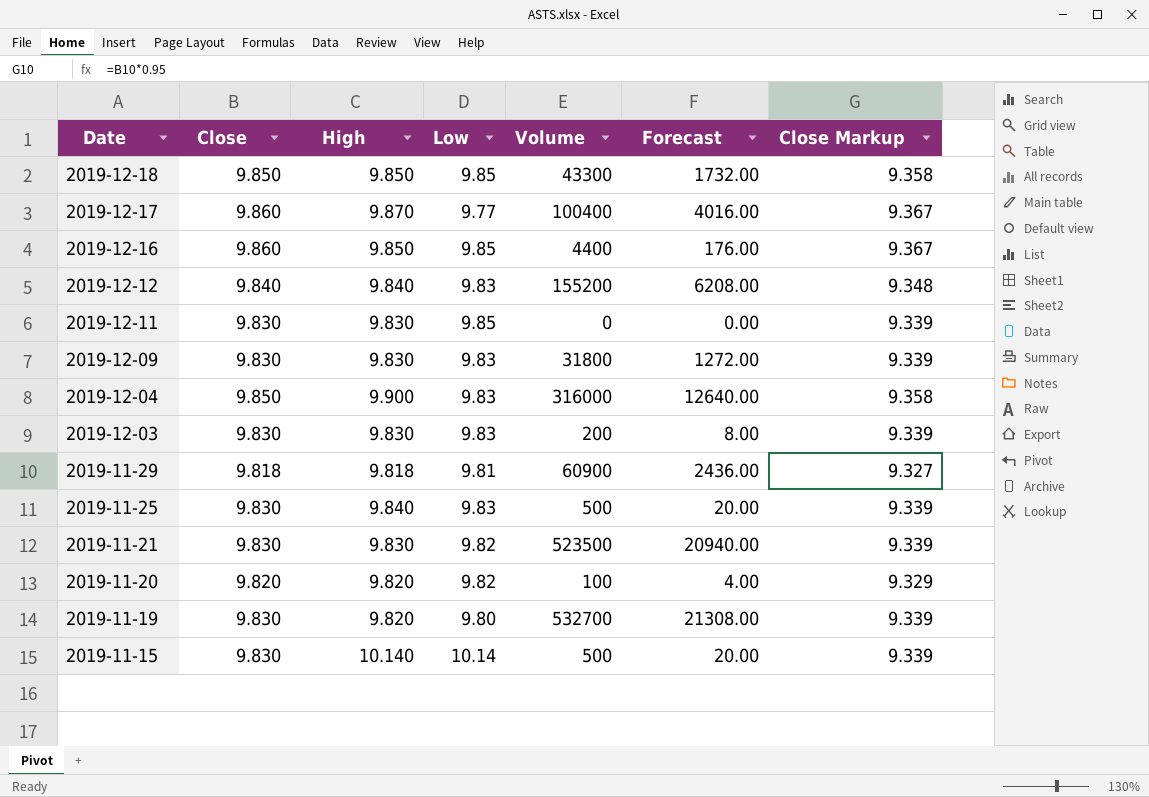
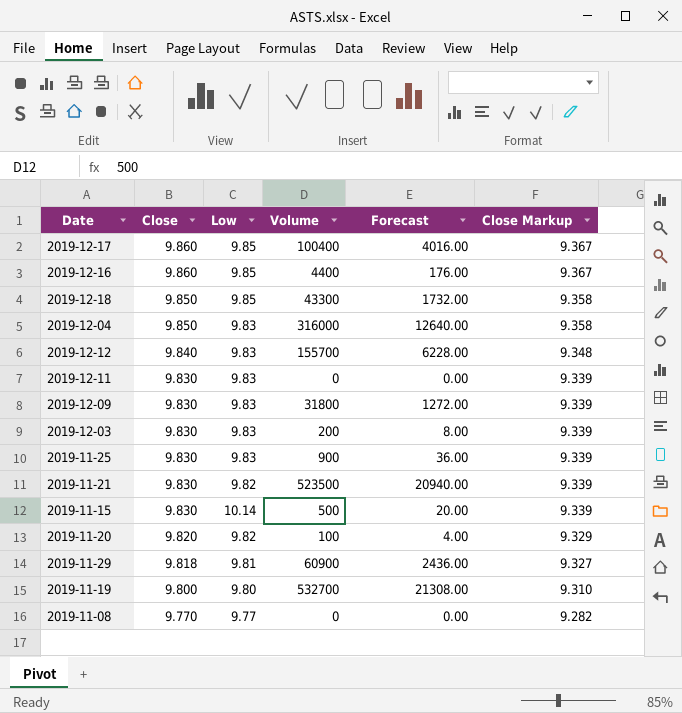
row order: Date descending -> Close descending
column High | position: 3 -> none
2019-12-17 | Low: 9.77 -> 9.85
2019-12-12 | Volume: 155200 -> 155700
2019-12-12 | Forecast: 6208.00 -> 6228.00
2019-12-11 | Low: 9.85 -> 9.83
2019-11-25 | Volume: 500 -> 900
2019-11-25 | Forecast: 20.00 -> 36.00
2019-11-19 | Close: 9.830 -> 9.800
2019-11-19 | Close Markup: 9.339 -> 9.310
row 2019-11-08: none -> 9.770 | 9.77 | 0 | 0.00 | 9.282

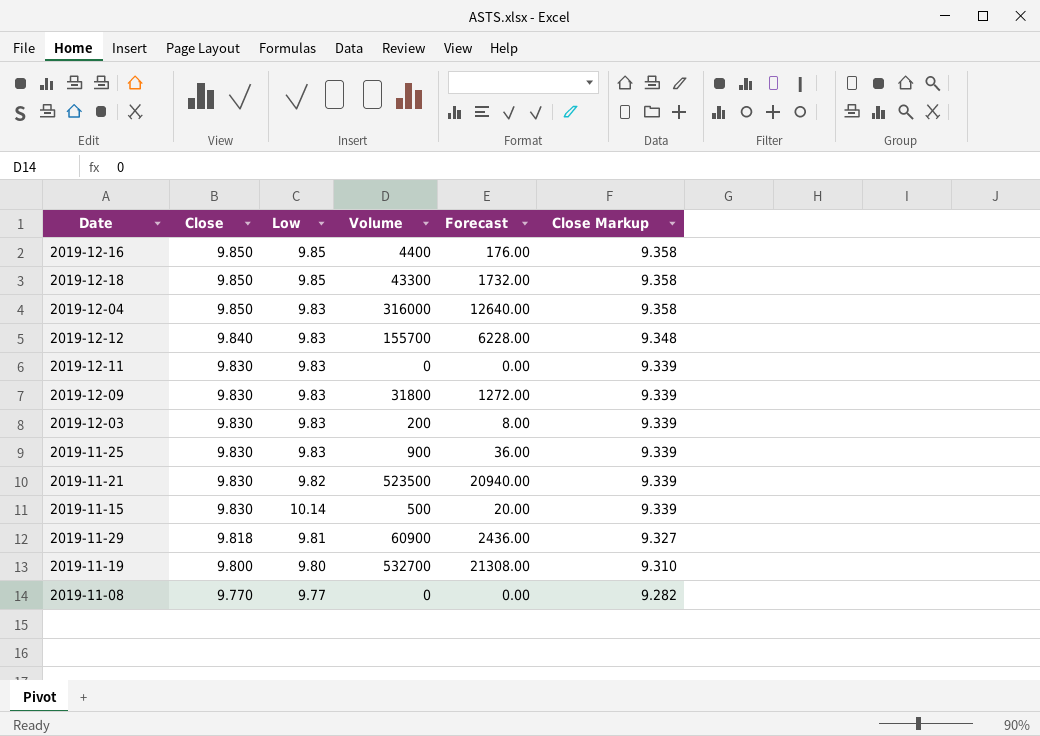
row 2019-12-17: 9.860 | 9.85 | 100400 | 4016.00 | 9.367 -> none
row 2019-11-20: 9.820 | 9.82 | 100 | 4.00 | 9.329 -> none
2019-12-16 | Close: 9.860 -> 9.850
2019-12-16 | Close Markup: 9.367 -> 9.358

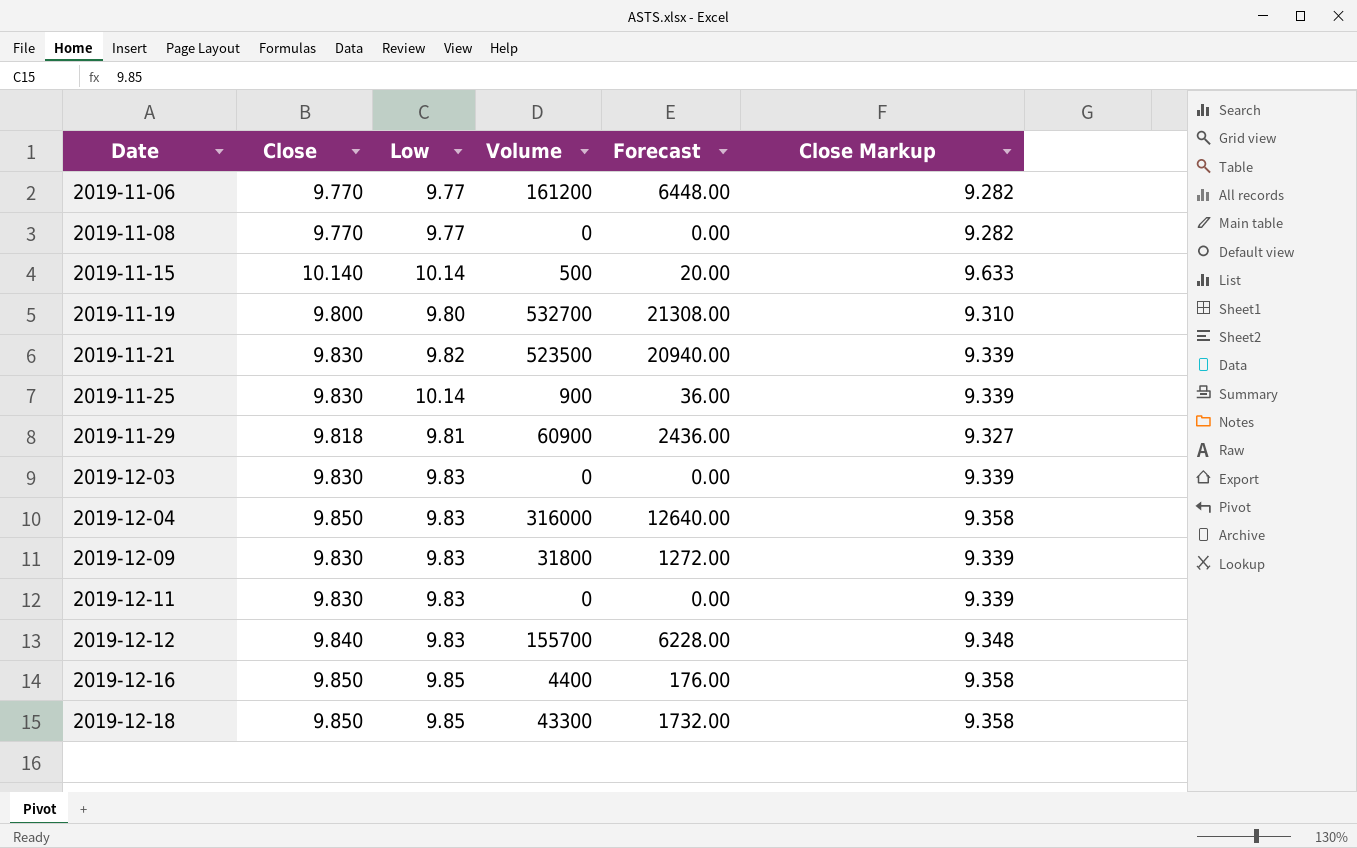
row order: Close descending -> Date ascending
row 2019-11-06: none -> 9.770 | 9.77 | 161200 | 6448.00 | 9.282
2019-11-15 | Close: 9.830 -> 10.140
2019-11-15 | Close Markup: 9.339 -> 9.633
2019-11-25 | Low: 9.83 -> 10.14
2019-12-03 | Volume: 200 -> 0
2019-12-03 | Forecast: 8.00 -> 0.00

